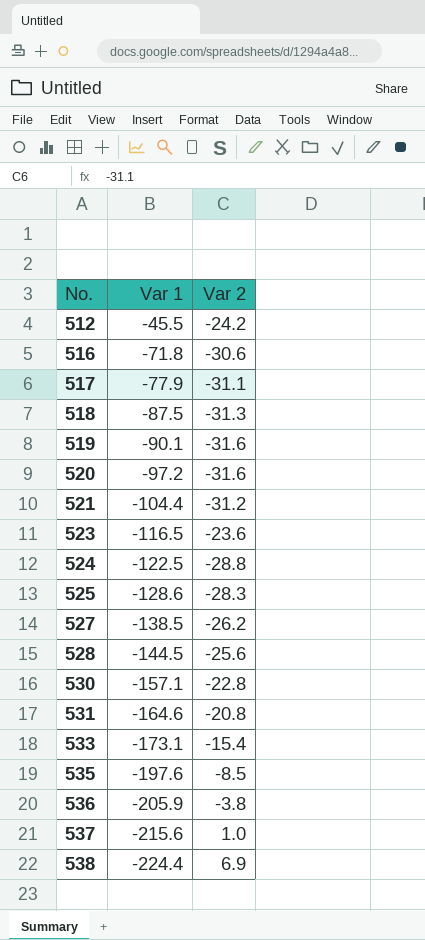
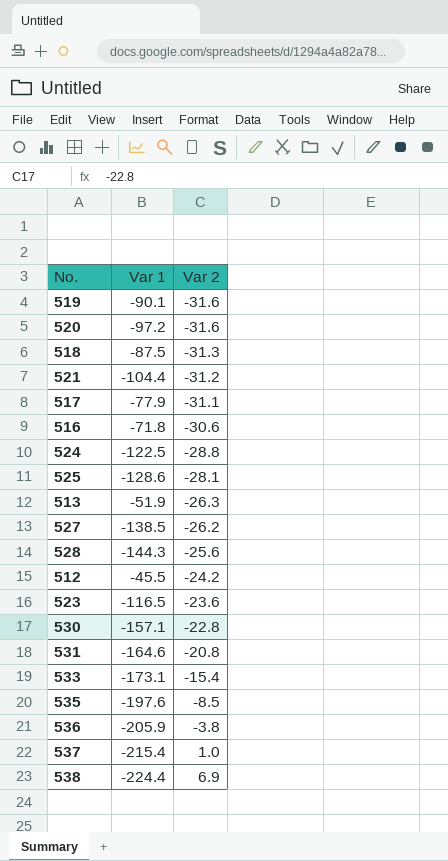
row order: No. ascending -> Var 2 ascending
525 | Var 2: -28.3 -> -28.1
row 513: none -> -51.9 | -26.3
528 | Var 1: -144.5 -> -144.3
537 | Var 1: -215.6 -> -215.4

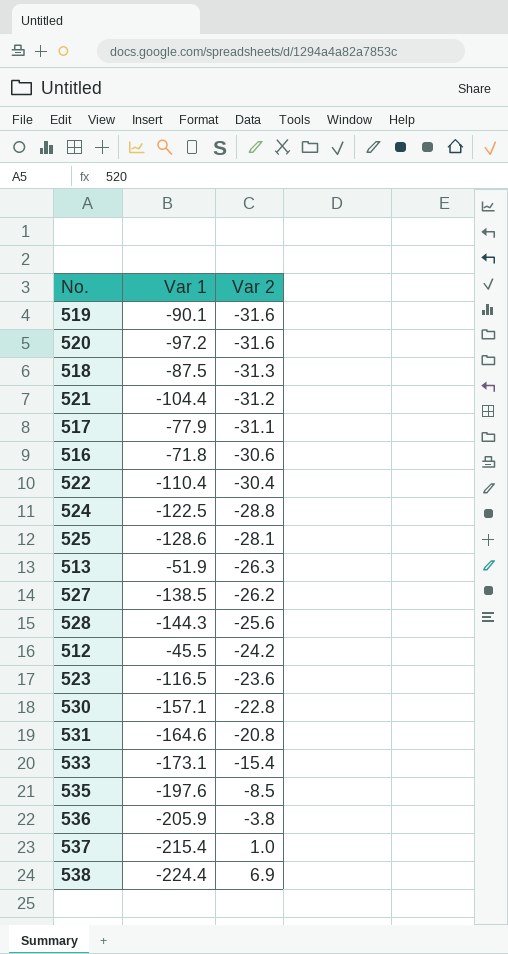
row 522: none -> -110.4 | -30.4

